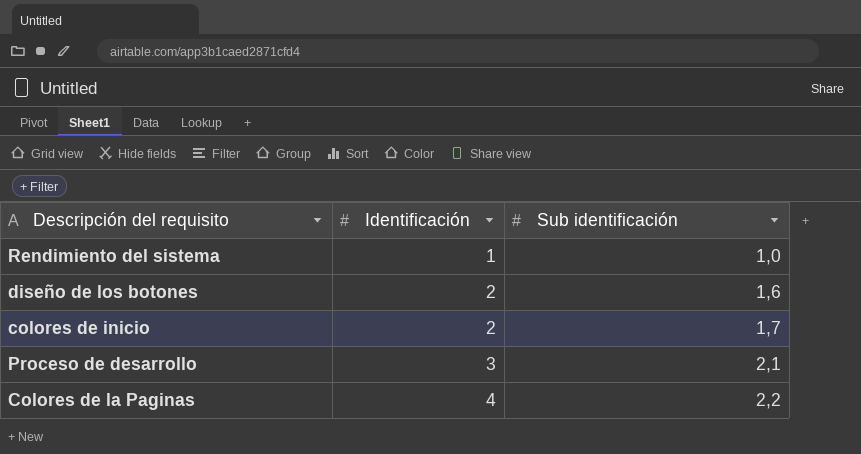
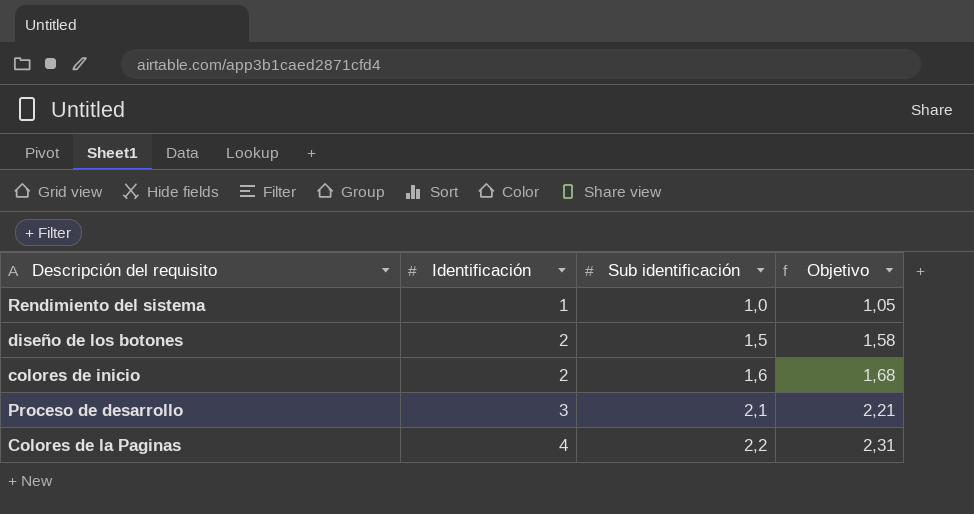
column Objetivo | formula: none -> [Sub identificación] * 1,05
diseño de los botones | Sub identificación: 1,6 -> 1,5
colores de inicio | Sub identificación: 1,7 -> 1,6

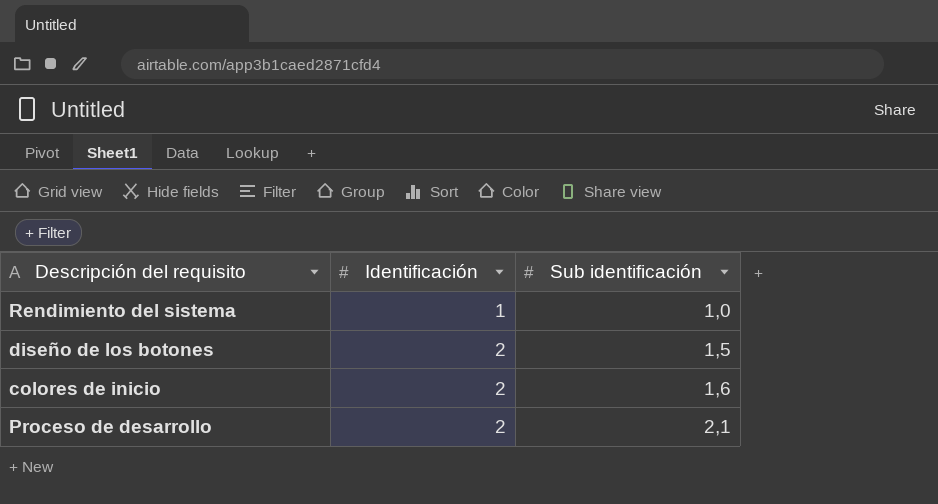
column Objetivo | formula: [Sub identificación] * 1,05 -> none
row Colores de la Paginas: 4 | 2,2 | 2,31 -> none
Proceso de desarrollo | Identificación: 3 -> 2

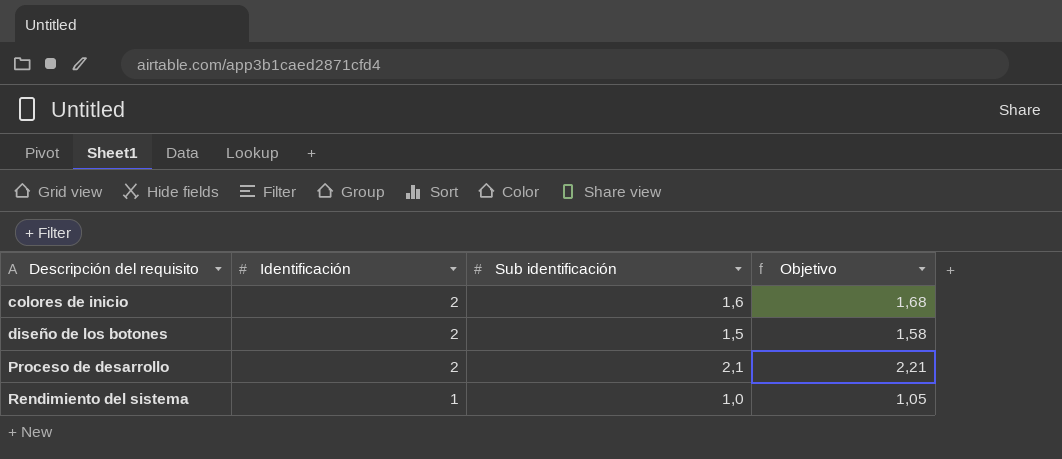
row order: Identificación ascending -> Descripción del requisito ascending
column Objetivo | formula: none -> [Sub identificación] * 1,05

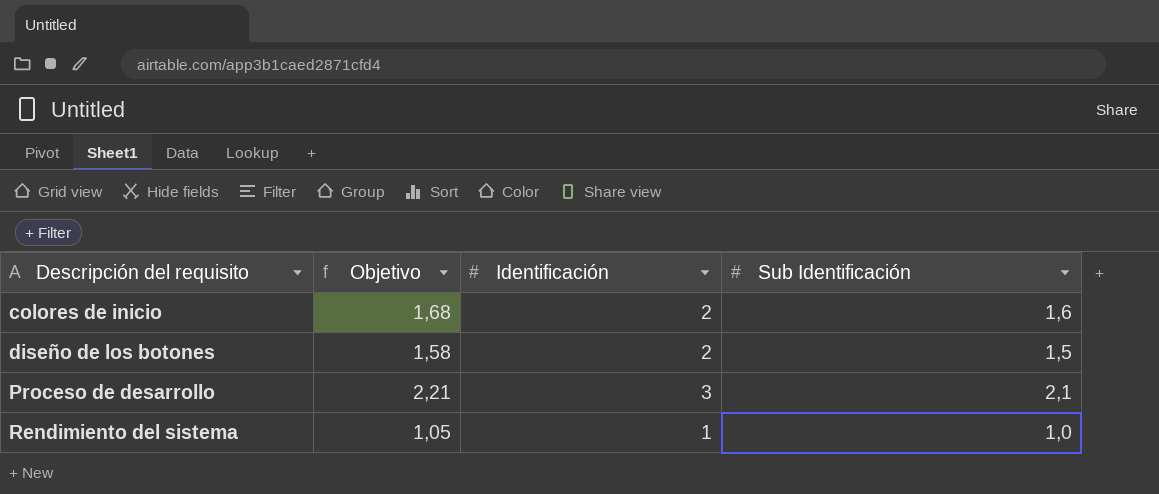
column Objetivo | position: 4 -> 2
column name: Sub identificación -> Sub Identificación
Proceso de desarrollo | Identificación: 2 -> 3

